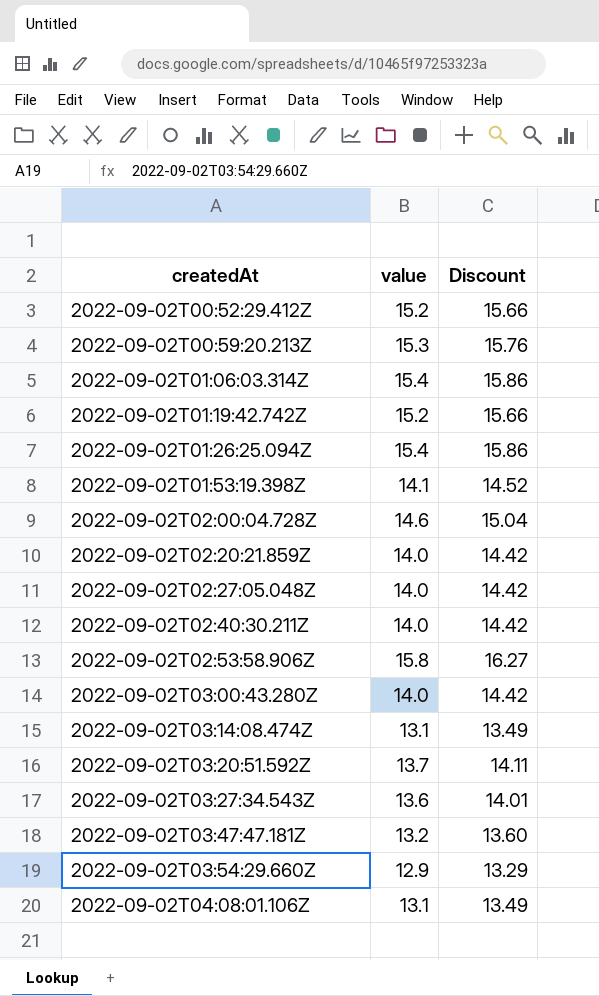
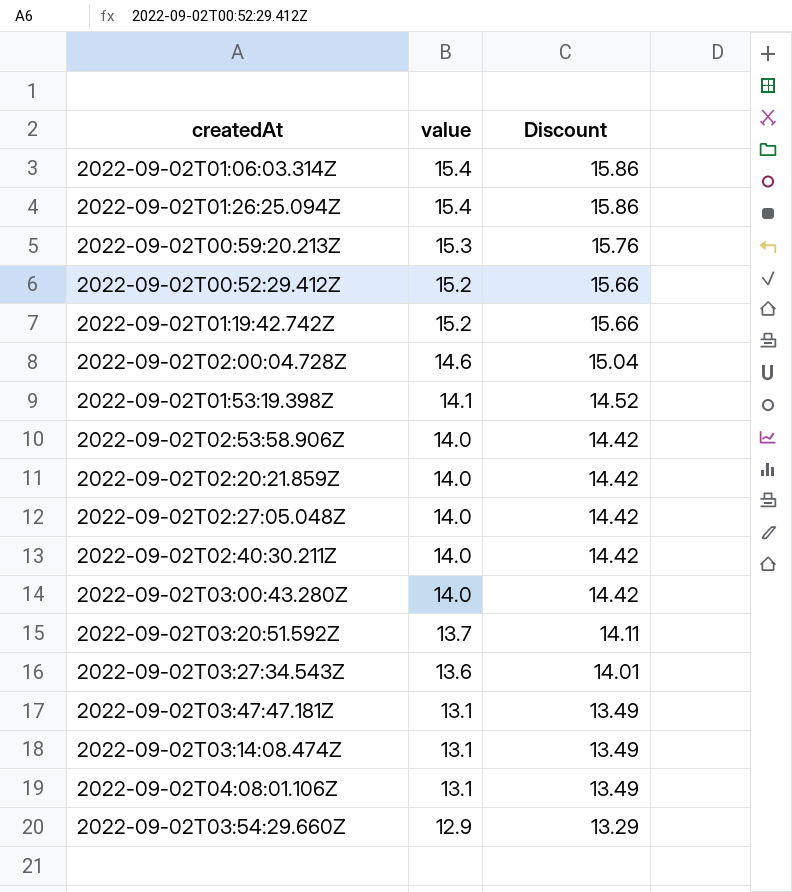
row order: createdAt ascending -> value descending
2022-09-02T02:53:58.906Z | value: 15.8 -> 14.0
2022-09-02T02:53:58.906Z | Discount: 16.27 -> 14.42
2022-09-02T03:47:47.181Z | value: 13.2 -> 13.1
2022-09-02T03:47:47.181Z | Discount: 13.60 -> 13.49

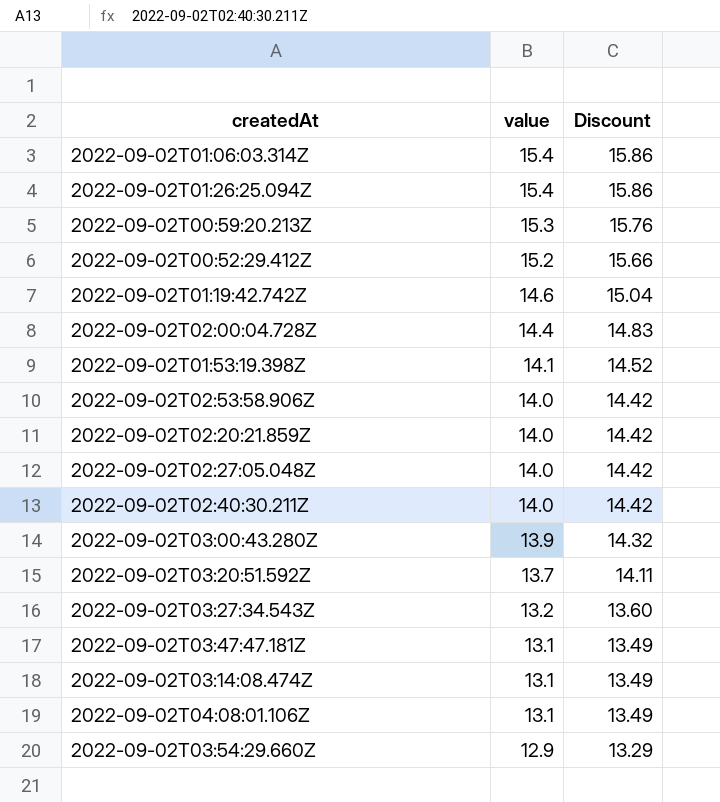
2022-09-02T01:19:42.742Z | value: 15.2 -> 14.6
2022-09-02T01:19:42.742Z | Discount: 15.66 -> 15.04
2022-09-02T02:00:04.728Z | value: 14.6 -> 14.4
2022-09-02T02:00:04.728Z | Discount: 15.04 -> 14.83
2022-09-02T03:00:43.280Z | value: 14.0 -> 13.9
2022-09-02T03:00:43.280Z | Discount: 14.42 -> 14.32
2022-09-02T03:27:34.543Z | value: 13.6 -> 13.2
2022-09-02T03:27:34.543Z | Discount: 14.01 -> 13.60

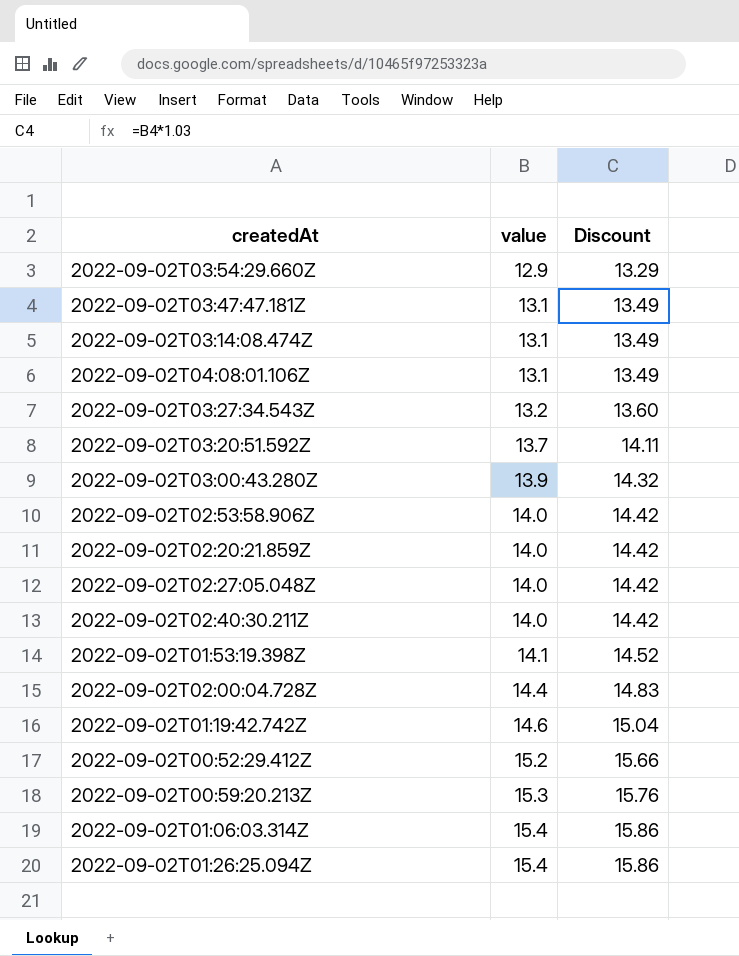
row order: value descending -> value ascending

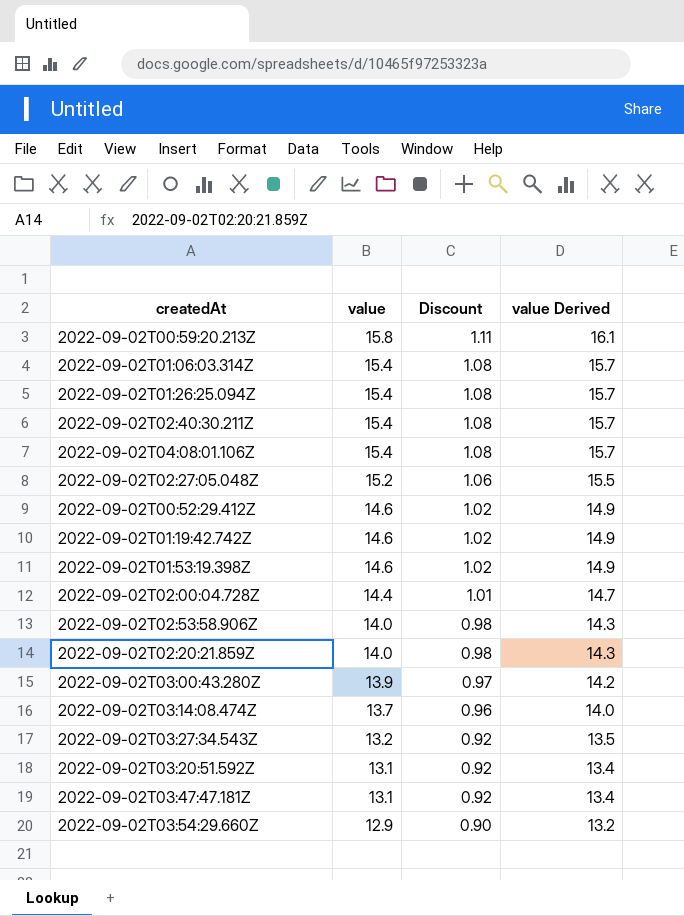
row order: value ascending -> value descending
column Discount | formula: [value] * 1.03 -> [value] * 0.07
column value Derived | formula: none -> [value] * 1.02
2022-09-02T00:59:20.213Z | value: 15.3 -> 15.8
2022-09-02T02:40:30.211Z | value: 14.0 -> 15.4
2022-09-02T04:08:01.106Z | value: 13.1 -> 15.4
2022-09-02T02:27:05.048Z | value: 14.0 -> 15.2
2022-09-02T00:52:29.412Z | value: 15.2 -> 14.6
2022-09-02T01:53:19.398Z | value: 14.1 -> 14.6
2022-09-02T03:14:08.474Z | value: 13.1 -> 13.7
2022-09-02T03:20:51.592Z | value: 13.7 -> 13.1

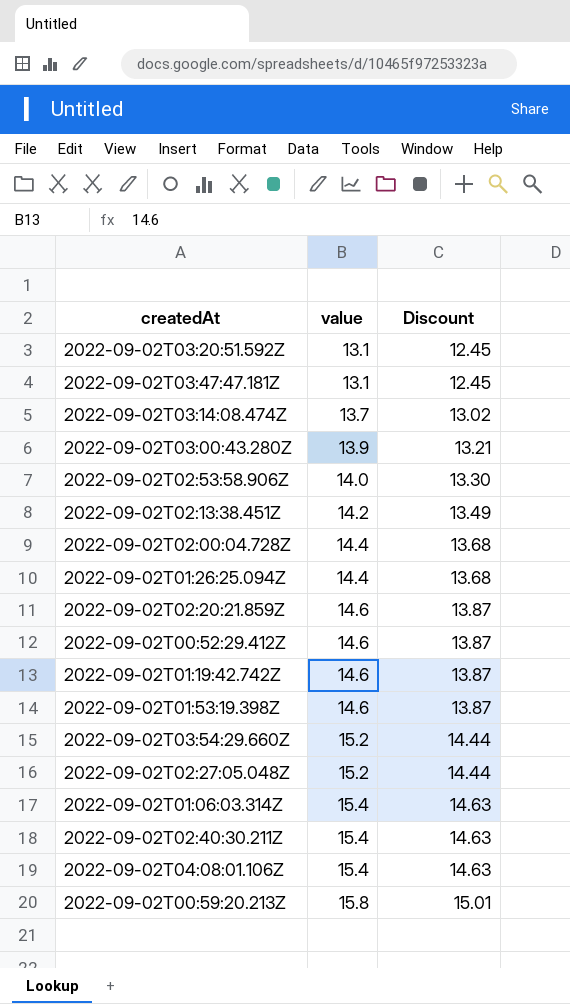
row order: value descending -> value ascending
column value Derived | formula: [value] * 1.02 -> none
column Discount | formula: [value] * 0.07 -> [value] * 0.95
row 2022-09-02T03:27:34.543Z: 13.2 | 0.92 | 13.5 -> none
row 2022-09-02T02:13:38.451Z: none -> 14.2 | 13.49
2022-09-02T01:26:25.094Z | value: 15.4 -> 14.4
2022-09-02T02:20:21.859Z | value: 14.0 -> 14.6
2022-09-02T03:54:29.660Z | value: 12.9 -> 15.2

